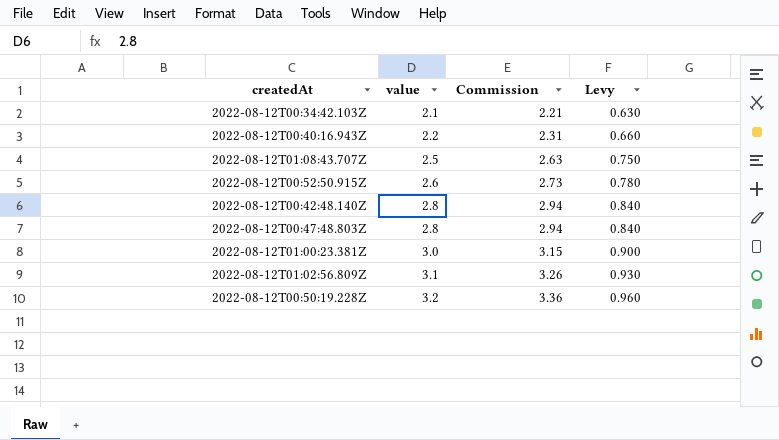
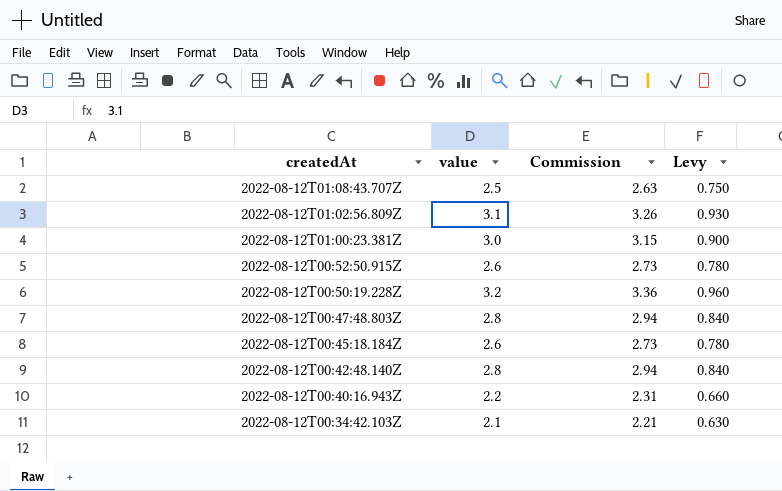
row order: value ascending -> createdAt descending
row 2022-08-12T00:45:18.184Z: none -> 2.6 | 2.73 | 0.780

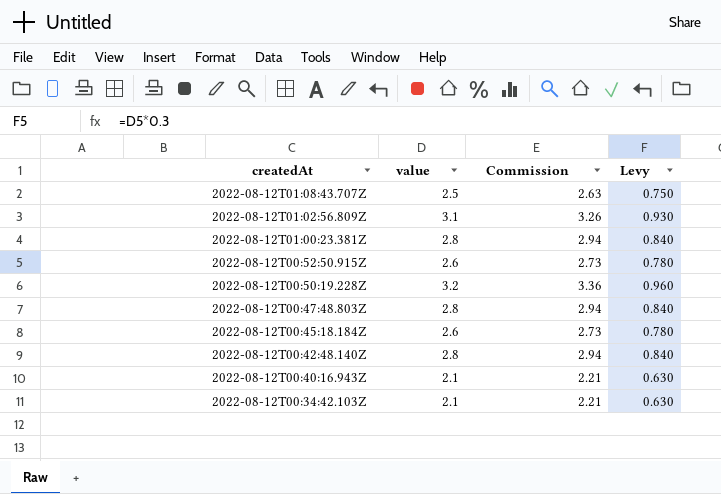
2022-08-12T01:00:23.381Z | value: 3.0 -> 2.8
2022-08-12T01:00:23.381Z | Commission: 3.15 -> 2.94
2022-08-12T01:00:23.381Z | Levy: 0.900 -> 0.840
2022-08-12T00:40:16.943Z | value: 2.2 -> 2.1
2022-08-12T00:40:16.943Z | Commission: 2.31 -> 2.21
2022-08-12T00:40:16.943Z | Levy: 0.660 -> 0.630

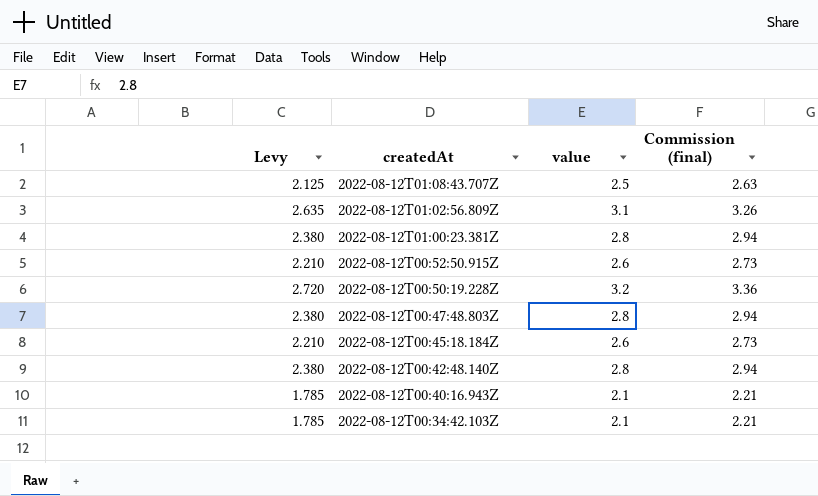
column Levy | formula: [value] * 0.3 -> [value] * 0.85
column Levy | position: 4 -> 1
column name: Commission -> Commission (final)

